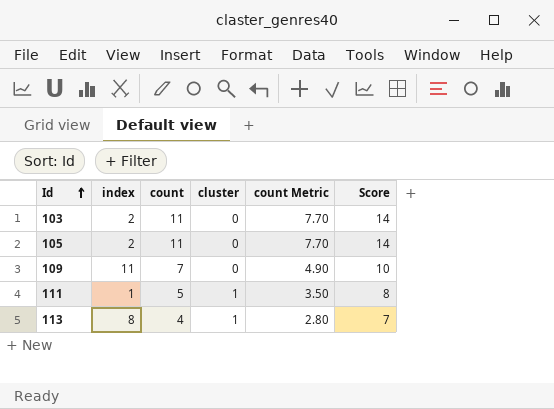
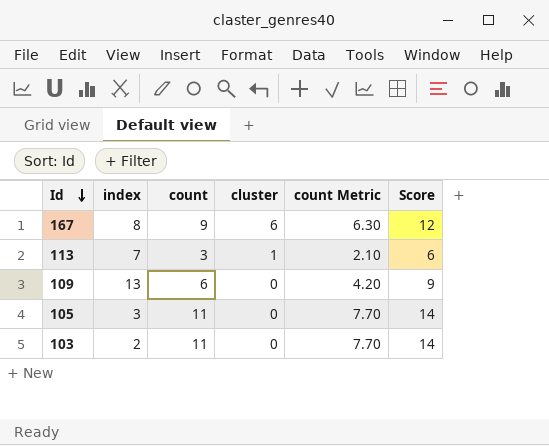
row order: Id ascending -> Id descending
row 111: 1 | 5 | 1 | 3.50 | 8 -> none
row 167: none -> 8 | 9 | 6 | 6.30 | 12
113 | index: 8 -> 7
113 | count: 4 -> 3
113 | count Metric: 2.80 -> 2.10
113 | Score: 7 -> 6
109 | index: 11 -> 13
109 | count: 7 -> 6
109 | count Metric: 4.90 -> 4.20
109 | Score: 10 -> 9
105 | index: 2 -> 3

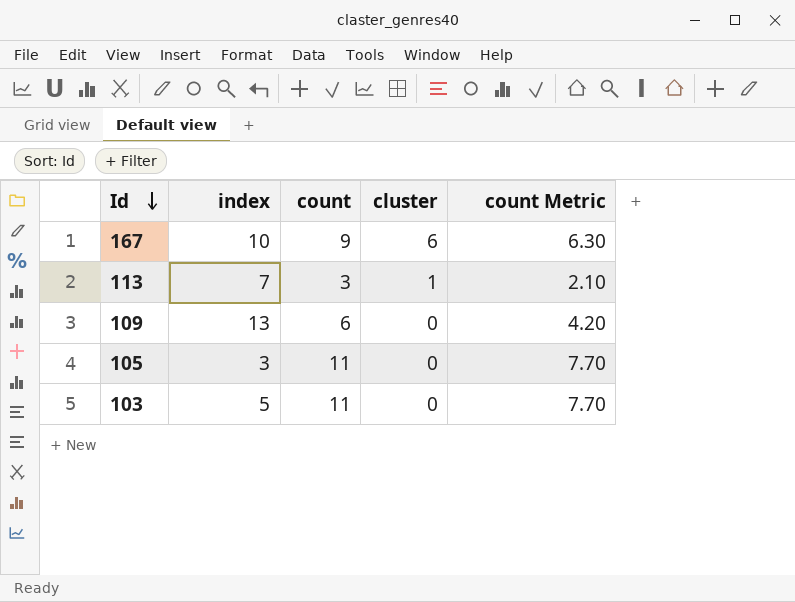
column Score | formula: [count] + 3 -> none
167 | index: 8 -> 10
103 | index: 2 -> 5

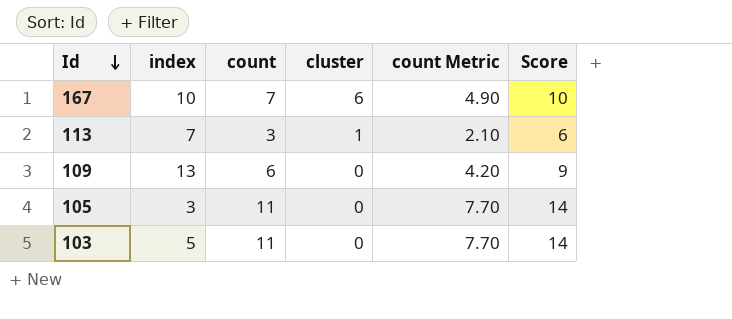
column Score | formula: none -> [count] + 3
167 | count: 9 -> 7
167 | count Metric: 6.30 -> 4.90

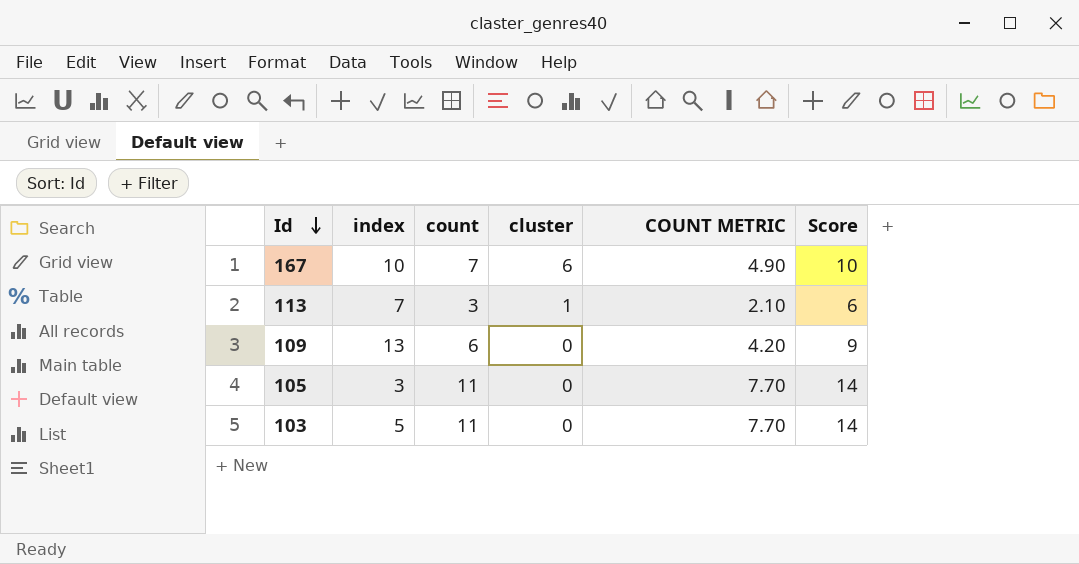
column name: count Metric -> COUNT METRIC

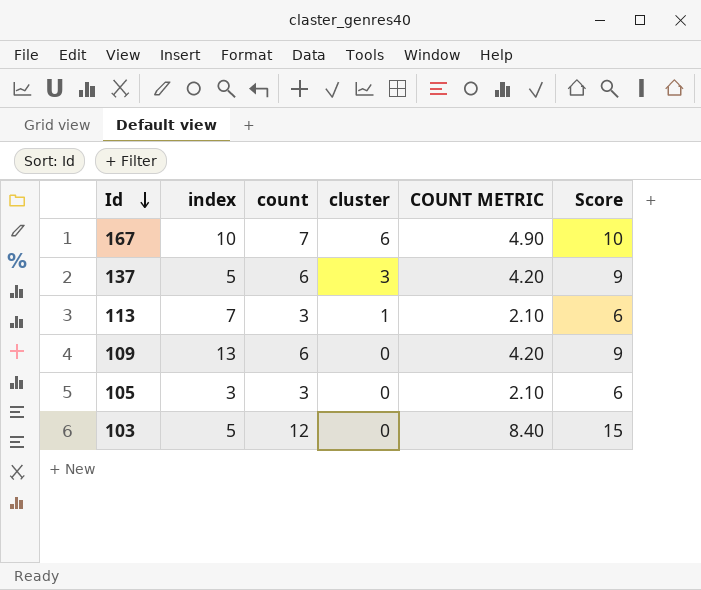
row 137: none -> 5 | 6 | 3 | 4.20 | 9
105 | count: 11 -> 3
105 | COUNT METRIC: 7.70 -> 2.10
105 | Score: 14 -> 6
103 | count: 11 -> 12
103 | COUNT METRIC: 7.70 -> 8.40
103 | Score: 14 -> 15

